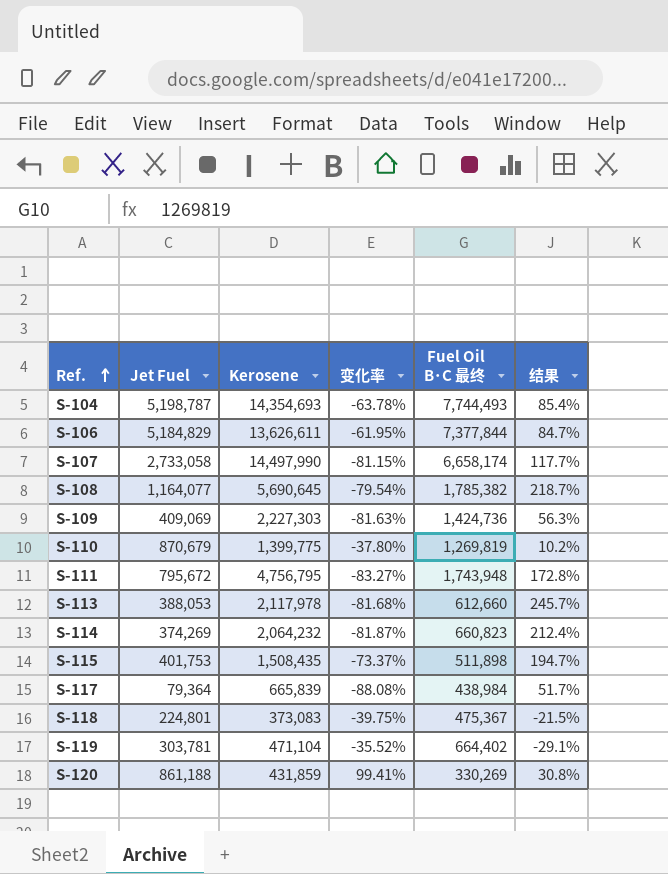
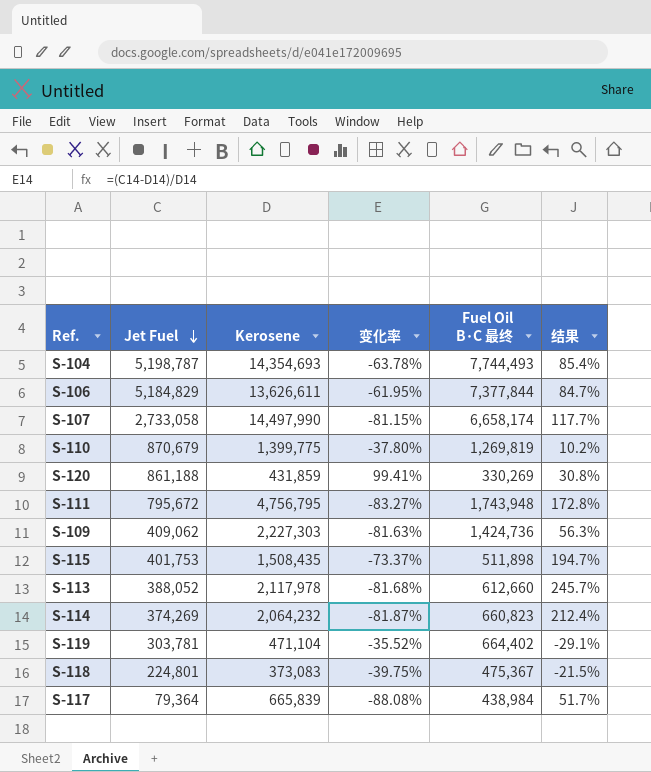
row order: Ref. ascending -> Jet Fuel descending
row S-108: 1,164,077 | 5,690,645 | -79.54% | 1,785,382 | 218.7% -> none
S-109 | Jet Fuel: 409,069 -> 409,062
S-113 | Jet Fuel: 388,053 -> 388,052

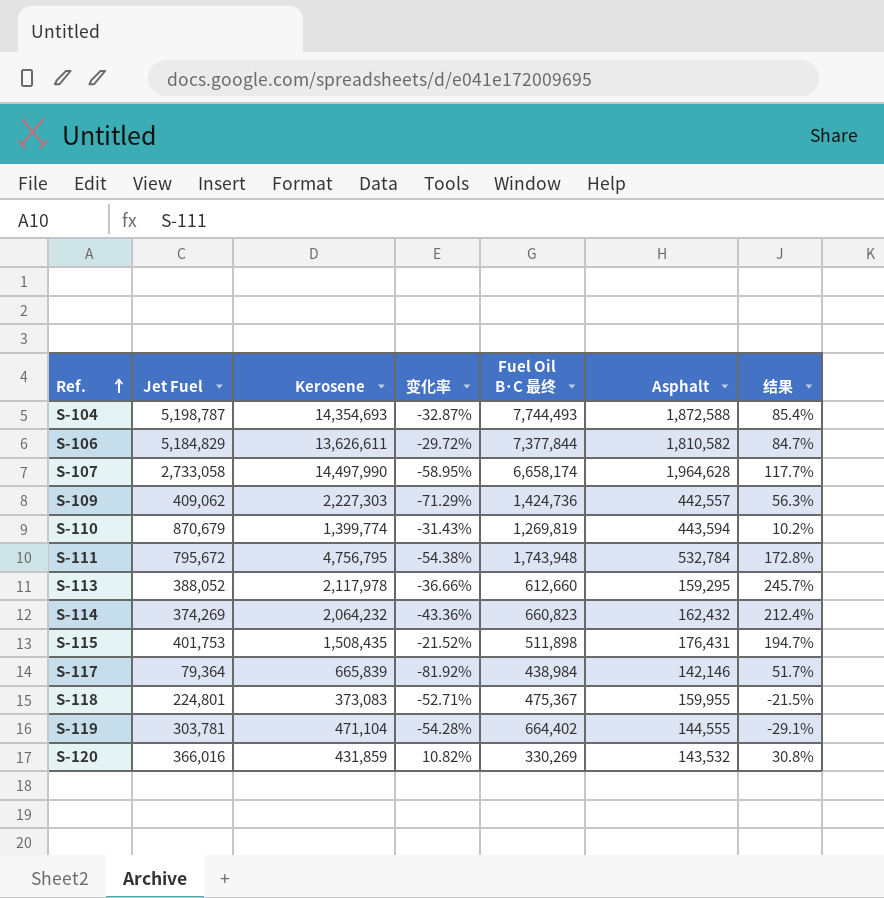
row order: Jet Fuel descending -> Ref. ascending
column 变化率 | formula: ([Jet Fuel] - [Kerosene]) / [Kerosene] -> ([Jet Fuel] - [Fuel Oil B･C 最终]) / [Fuel Oil B･C 最终]
column Asphalt | position: none -> 6
S-110 | Kerosene: 1,399,775 -> 1,399,774
S-120 | Jet Fuel: 861,188 -> 366,016

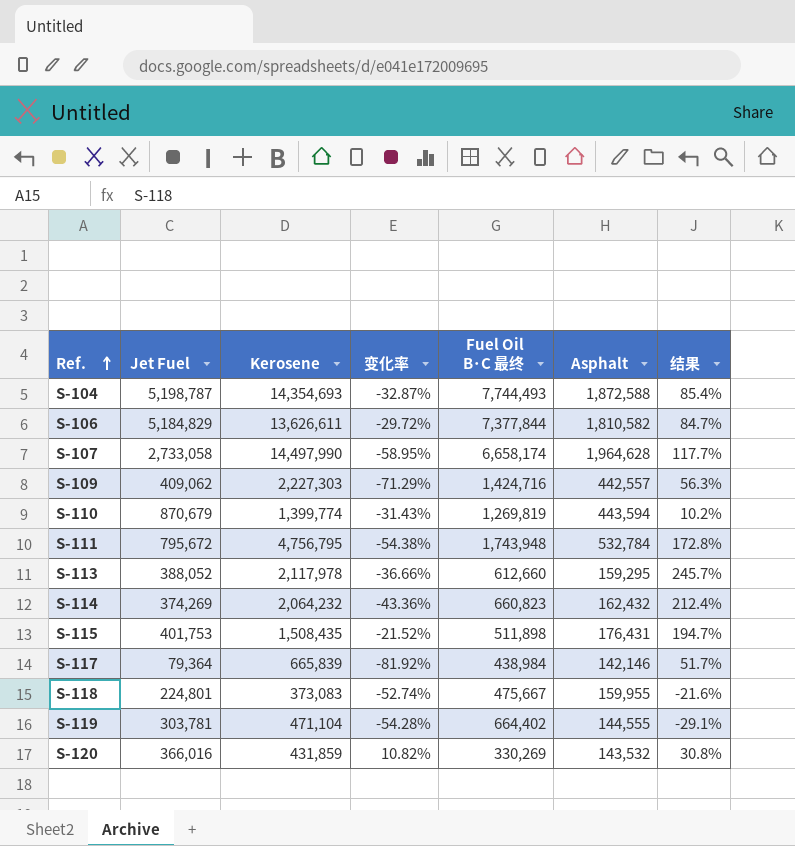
S-109 | Fuel Oil B･C 最终: 1,424,736 -> 1,424,716
S-118 | 变化率: -52.71% -> -52.74%
S-118 | Fuel Oil B･C 最终: 475,367 -> 475,667
S-118 | 结果: -21.5% -> -21.6%

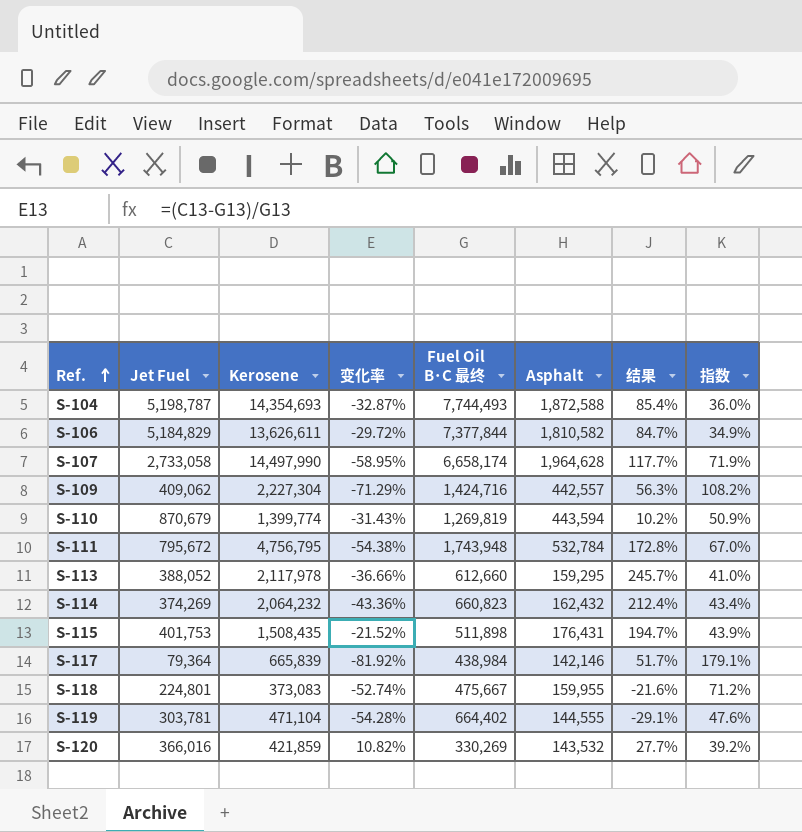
column 指数 | formula: none -> [Asphalt] / [Jet Fuel]
S-109 | Kerosene: 2,227,303 -> 2,227,304
S-120 | Kerosene: 431,859 -> 421,859
S-120 | 结果: 30.8% -> 27.7%

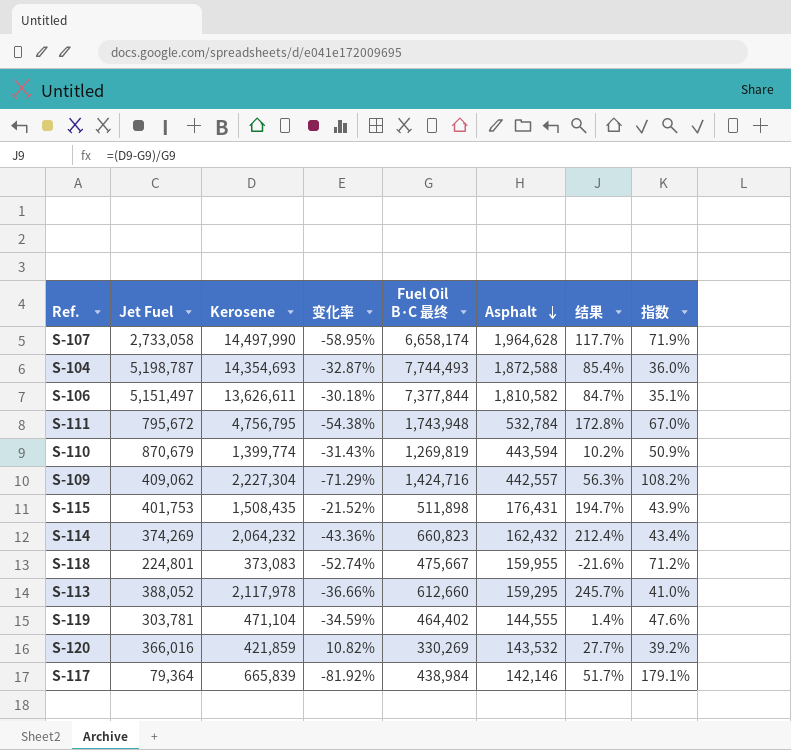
row order: Ref. ascending -> Asphalt descending
S-106 | Jet Fuel: 5,184,829 -> 5,151,497
S-106 | 变化率: -29.72% -> -30.18%
S-106 | 指数: 34.9% -> 35.1%
S-119 | 变化率: -54.28% -> -34.59%
S-119 | Fuel Oil B･C 最终: 664,402 -> 464,402
S-119 | 结果: -29.1% -> 1.4%

